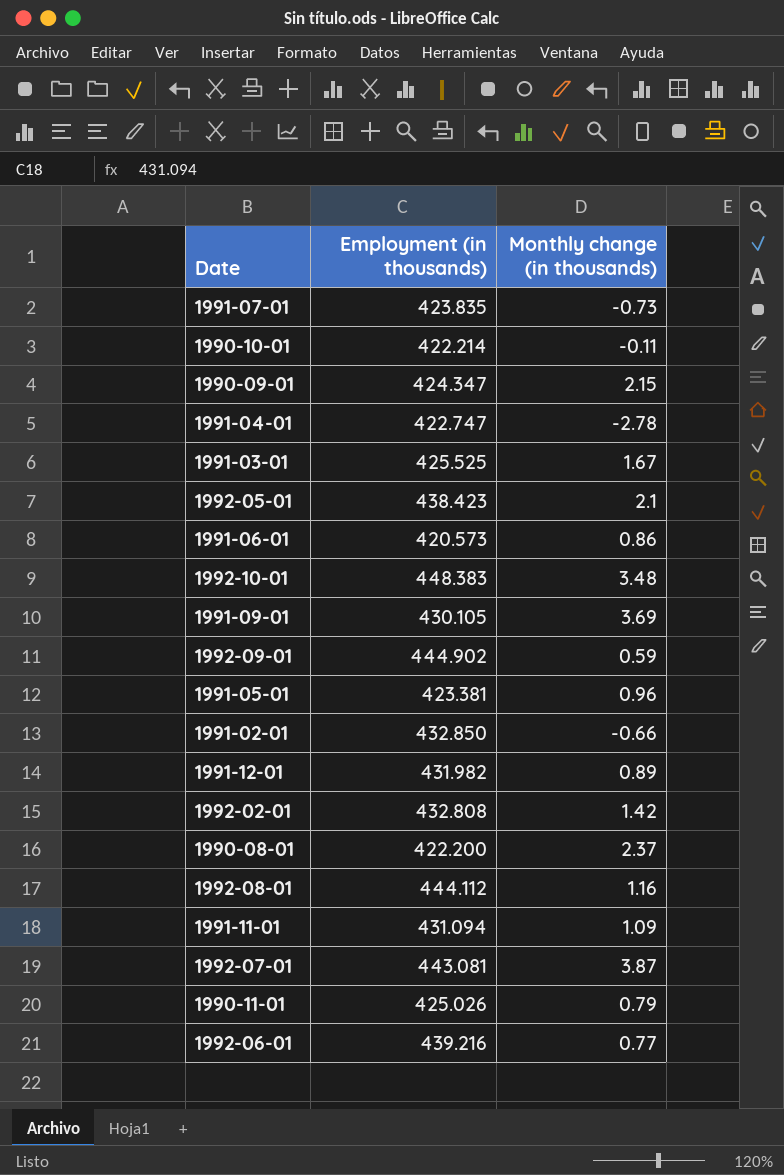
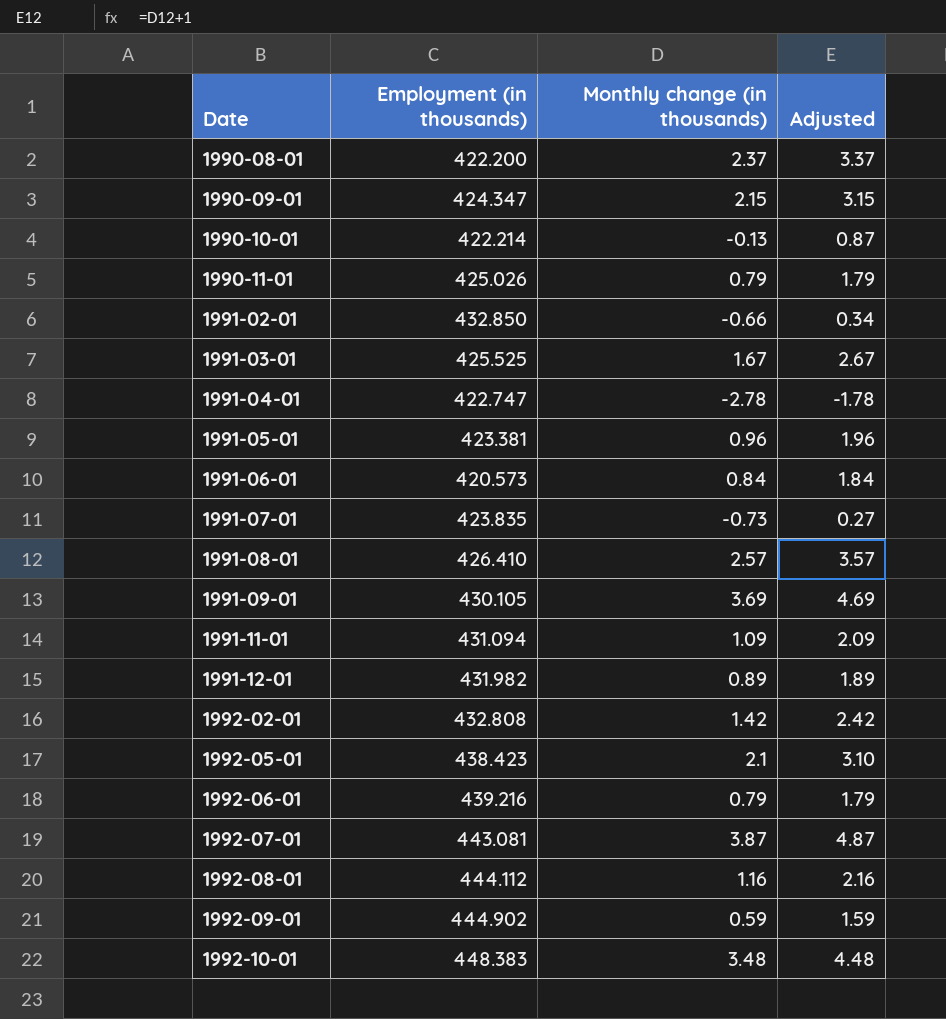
row order: none -> Date ascending
column Adjusted | formula: none -> [Monthly change (in thousands)] + 1
1990-10-01 | Monthly change (in thousands): -0.11 -> -0.13
1991-06-01 | Monthly change (in thousands): 0.86 -> 0.84
row 1991-08-01: none -> 426.410 | 2.57 | 3.57
1992-06-01 | Monthly change (in thousands): 0.77 -> 0.79

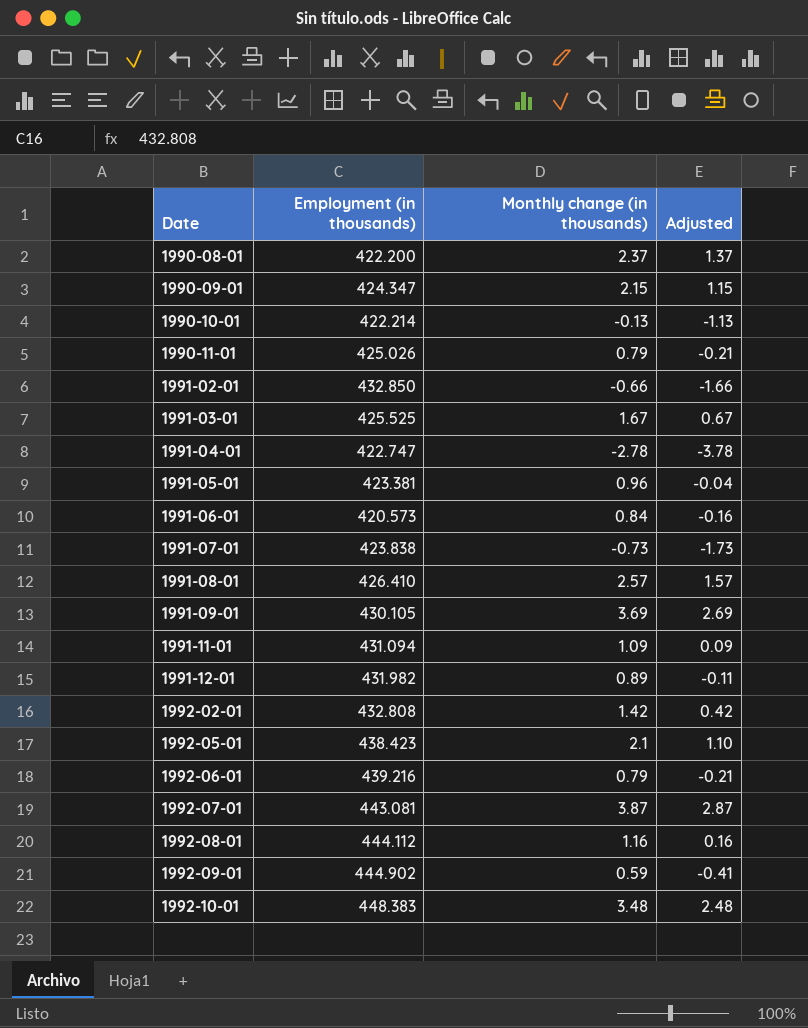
column Adjusted | formula: [Monthly change (in thousands)] + 1 -> [Monthly change (in thousands)] - 1
1991-07-01 | Employment (in thousands): 423.835 -> 423.838

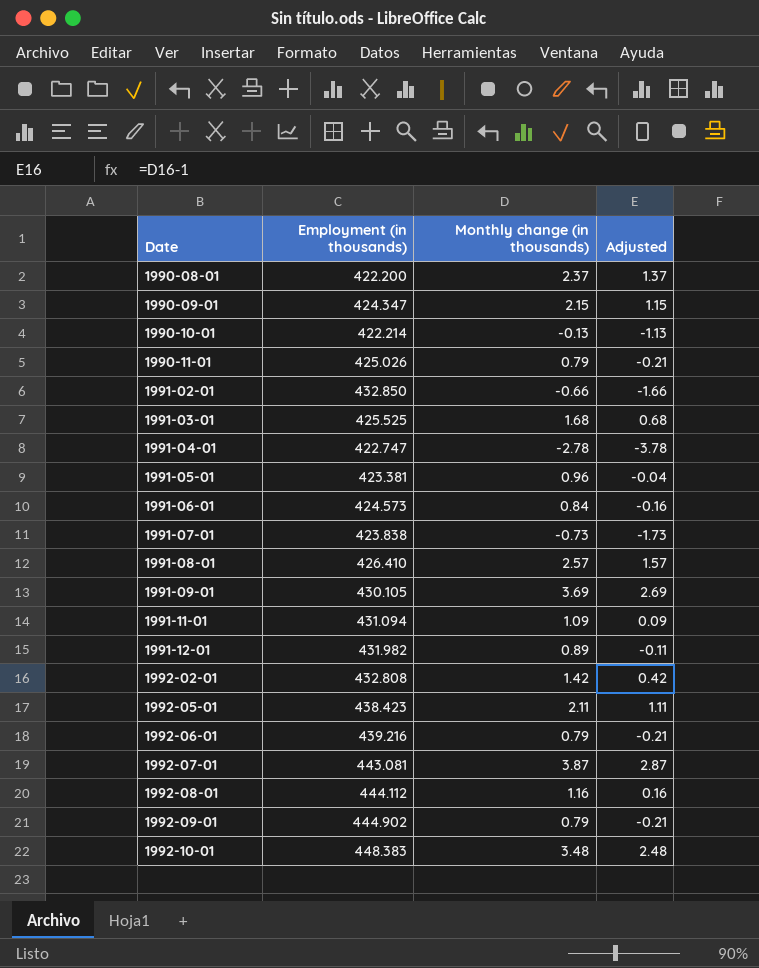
1991-03-01 | Monthly change (in thousands): 1.67 -> 1.68
1991-03-01 | Adjusted: 0.67 -> 0.68
1991-06-01 | Employment (in thousands): 420.573 -> 424.573
1992-05-01 | Monthly change (in thousands): 2.1 -> 2.11
1992-05-01 | Adjusted: 1.10 -> 1.11
1992-09-01 | Monthly change (in thousands): 0.59 -> 0.79
1992-09-01 | Adjusted: -0.41 -> -0.21

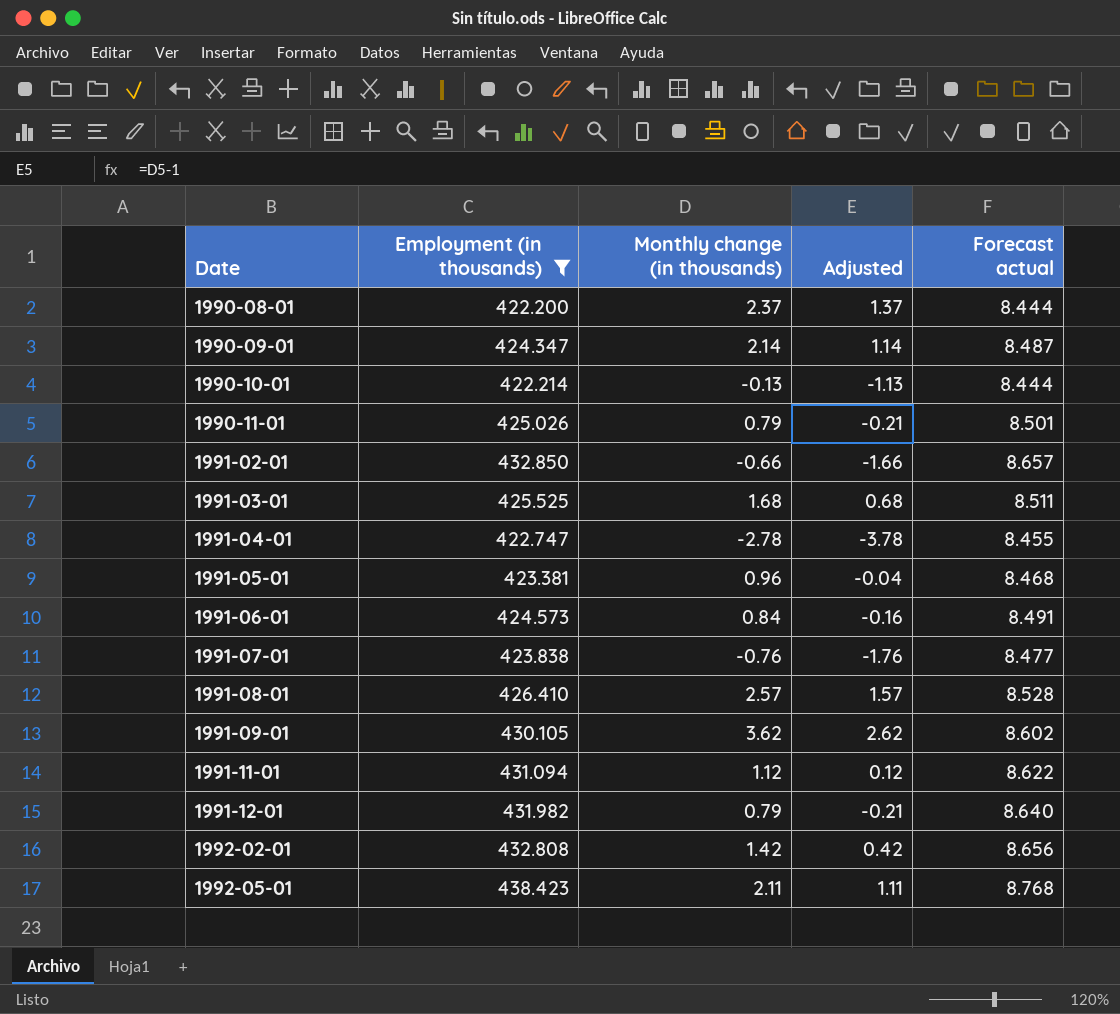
filter: none -> Employment (in thousands) <= 438.423
column Forecast actual | formula: none -> [Employment (in thousands)] * 0.02
1990-09-01 | Monthly change (in thousands): 2.15 -> 2.14
1990-09-01 | Adjusted: 1.15 -> 1.14
1991-07-01 | Monthly change (in thousands): -0.73 -> -0.76
1991-07-01 | Adjusted: -1.73 -> -1.76
1991-09-01 | Monthly change (in thousands): 3.69 -> 3.62
1991-09-01 | Adjusted: 2.69 -> 2.62
1991-11-01 | Monthly change (in thousands): 1.09 -> 1.12
1991-11-01 | Adjusted: 0.09 -> 0.12
1991-12-01 | Monthly change (in thousands): 0.89 -> 0.79
1991-12-01 | Adjusted: -0.11 -> -0.21

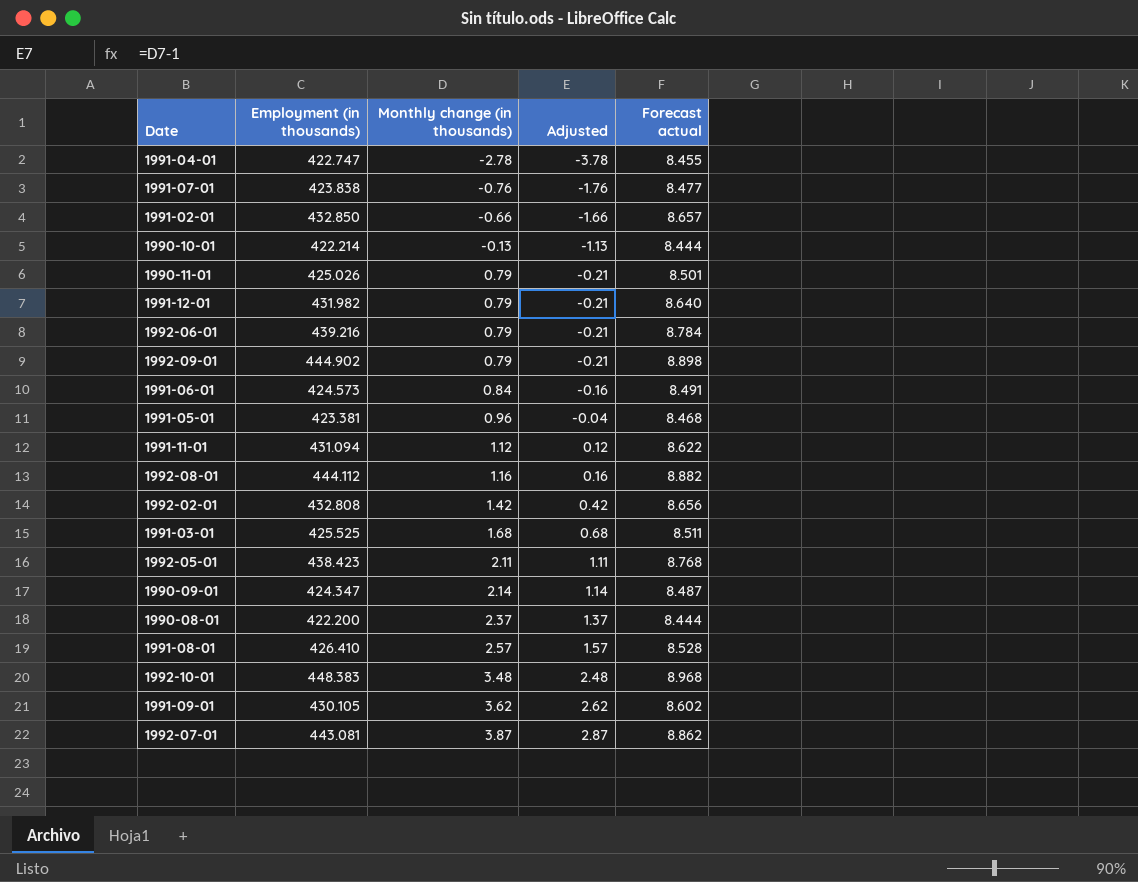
filter: Employment (in thousands) <= 438.423 -> none
row order: Date ascending -> Monthly change (in thousands) ascending

